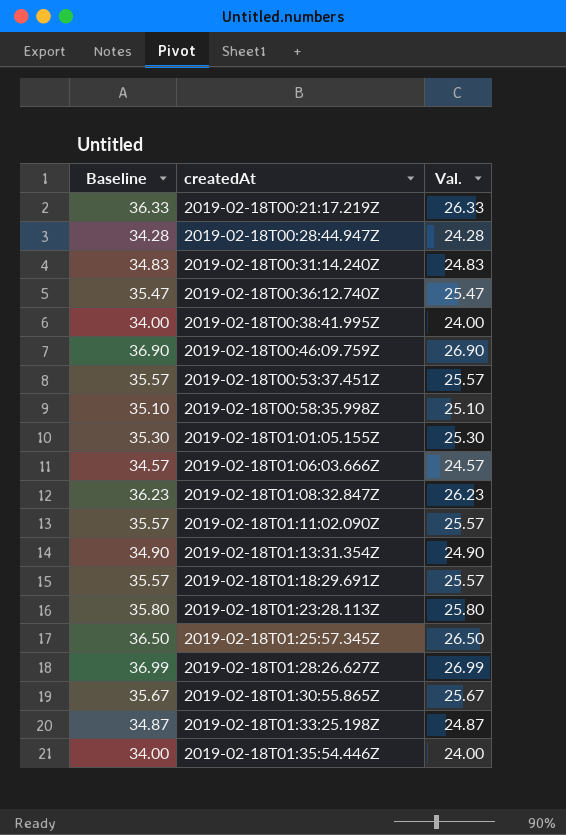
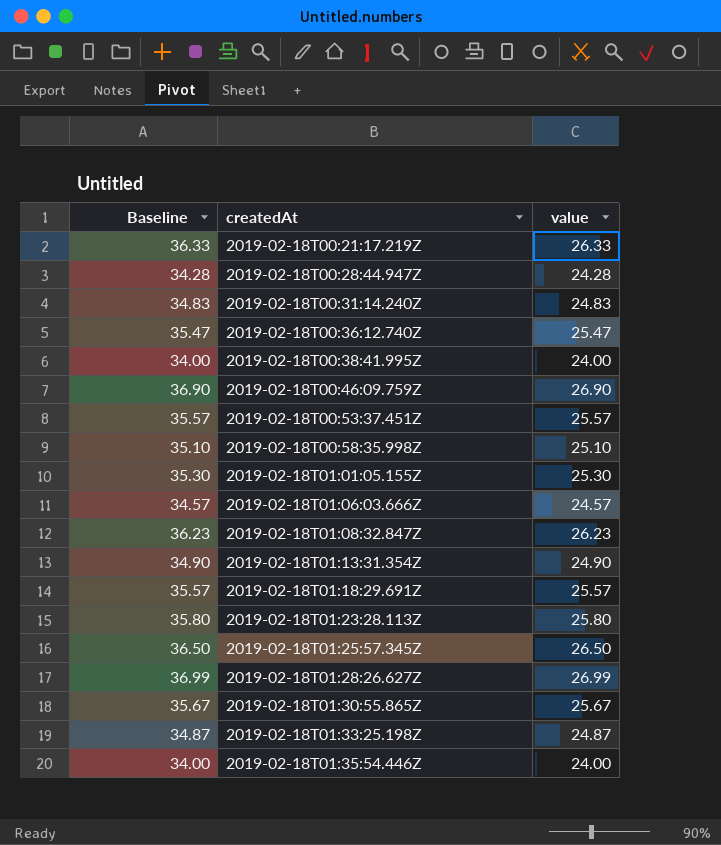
column name: Val. -> value
row 2019-02-18T01:11:02.090Z: 35.57 | 25.57 -> none

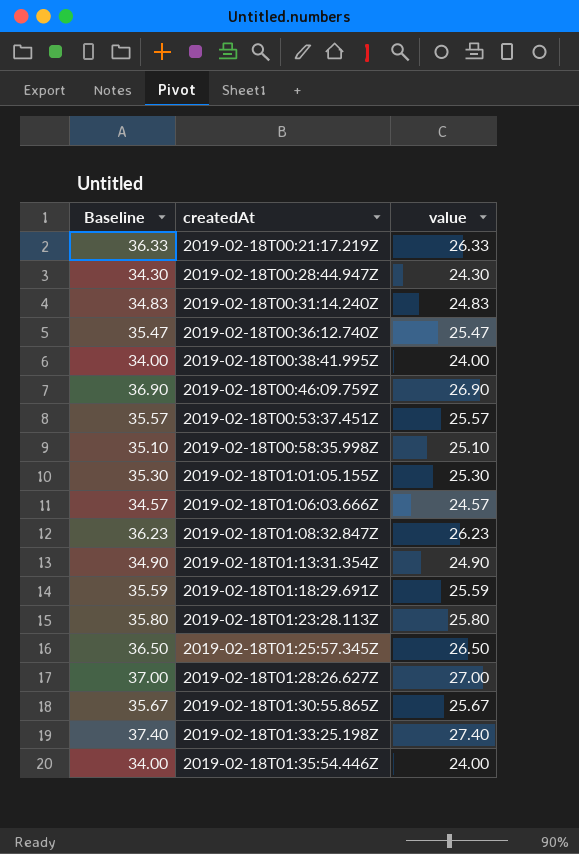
2019-02-18T00:28:44.947Z | Baseline: 34.28 -> 34.30
2019-02-18T00:28:44.947Z | value: 24.28 -> 24.30
2019-02-18T01:18:29.691Z | Baseline: 35.57 -> 35.59
2019-02-18T01:18:29.691Z | value: 25.57 -> 25.59
2019-02-18T01:28:26.627Z | Baseline: 36.99 -> 37.00
2019-02-18T01:28:26.627Z | value: 26.99 -> 27.00
2019-02-18T01:33:25.198Z | Baseline: 34.87 -> 37.40
2019-02-18T01:33:25.198Z | value: 24.87 -> 27.40

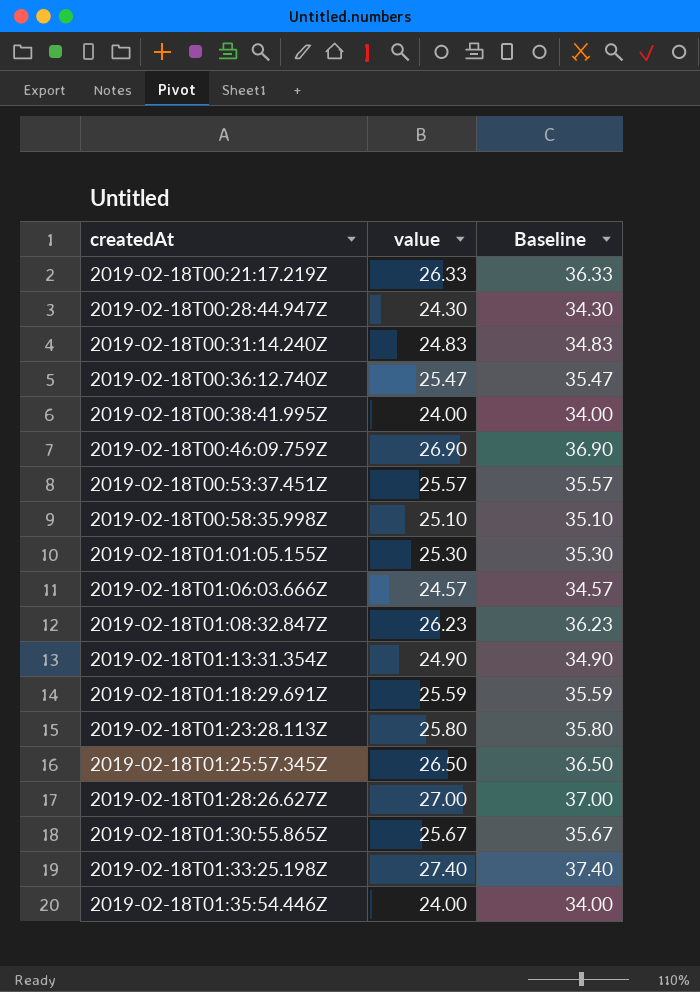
column Baseline | position: 1 -> 3

